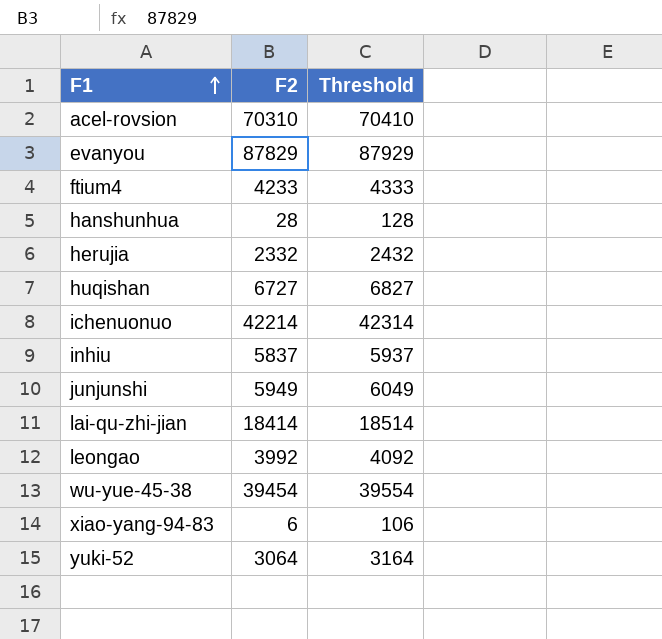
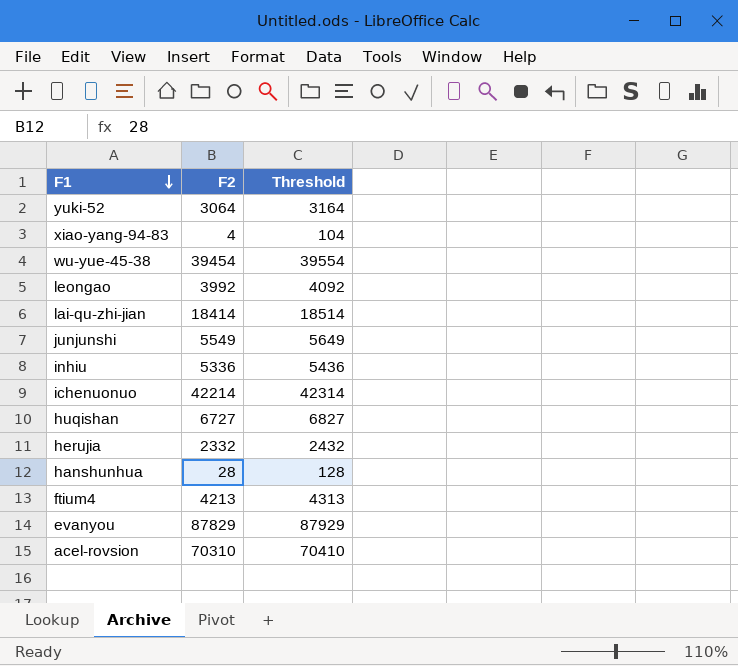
row order: F1 ascending -> F1 descending
xiao-yang-94-83 | F2: 6 -> 4
xiao-yang-94-83 | Threshold: 106 -> 104
junjunshi | F2: 5949 -> 5549
junjunshi | Threshold: 6049 -> 5649
inhiu | F2: 5837 -> 5336
inhiu | Threshold: 5937 -> 5436
ftium4 | F2: 4233 -> 4213
ftium4 | Threshold: 4333 -> 4313

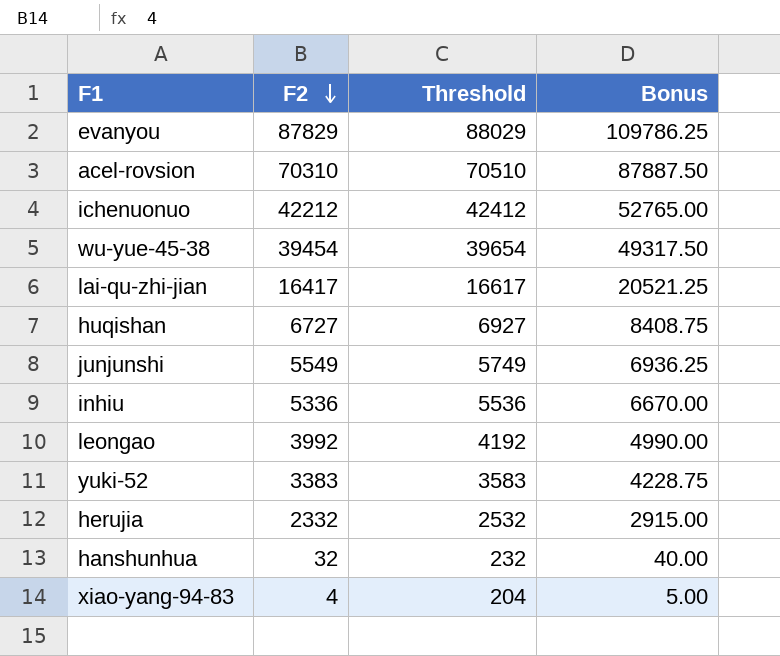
row order: F1 descending -> F2 descending
column Threshold | formula: [F2] + 100 -> [F2] + 200
column Bonus | formula: none -> [F2] * 1.25
row ftium4: 4213 | 4313 -> none
ichenuonuo | F2: 42214 -> 42212
lai-qu-zhi-jian | F2: 18414 -> 16417
yuki-52 | F2: 3064 -> 3383
hanshunhua | F2: 28 -> 32

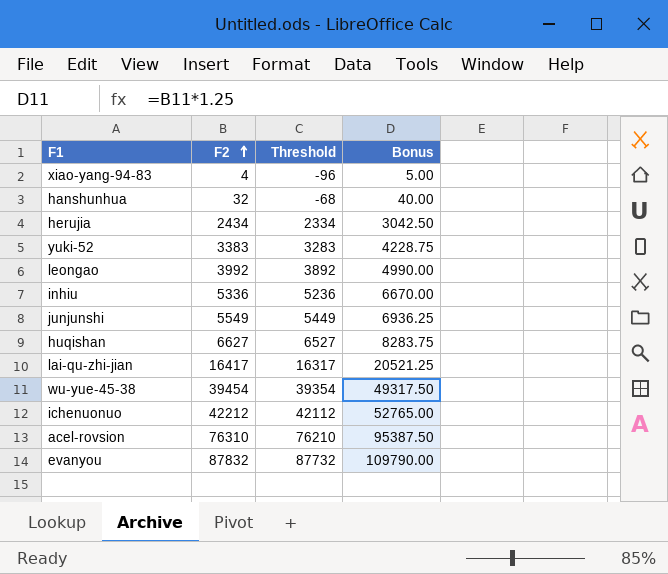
row order: F2 descending -> F2 ascending
column Threshold | formula: [F2] + 200 -> [F2] - 100
herujia | F2: 2332 -> 2434
herujia | Bonus: 2915.00 -> 3042.50
huqishan | F2: 6727 -> 6627
huqishan | Bonus: 8408.75 -> 8283.75
acel-rovsion | F2: 70310 -> 76310
acel-rovsion | Bonus: 87887.50 -> 95387.50
evanyou | F2: 87829 -> 87832
evanyou | Bonus: 109786.25 -> 109790.00

